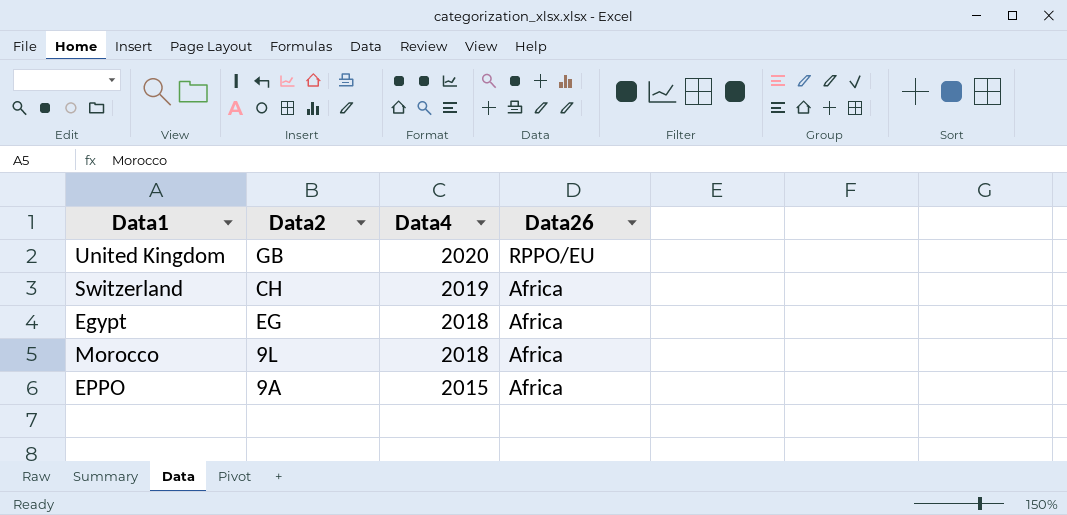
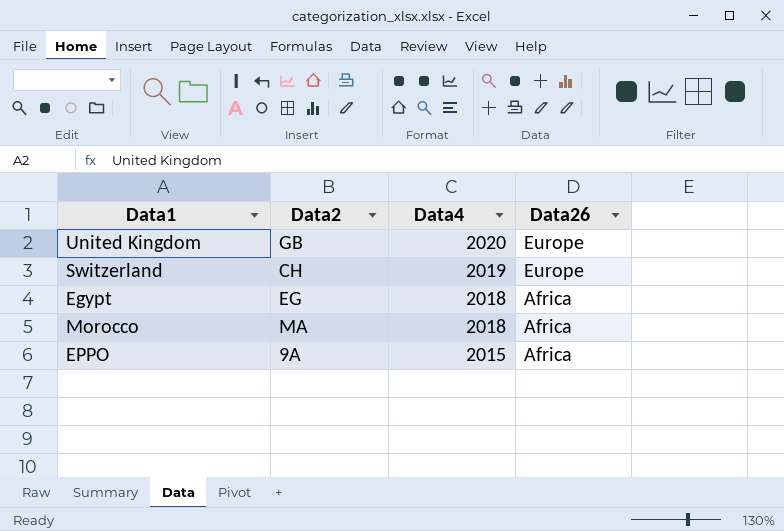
United Kingdom | Data26: RPPO/EU -> Europe
Switzerland | Data26: Africa -> Europe
Morocco | Data2: 9L -> MA

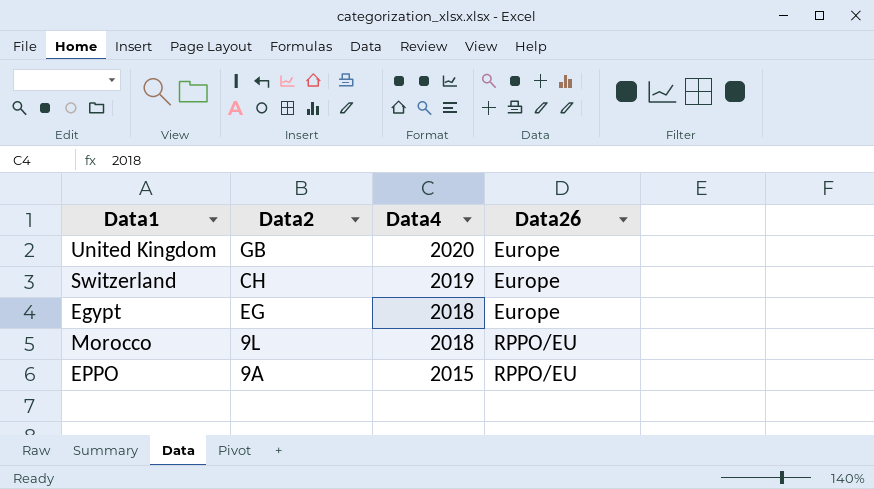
Egypt | Data26: Africa -> Europe
Morocco | Data2: MA -> 9L
Morocco | Data26: Africa -> RPPO/EU
EPPO | Data26: Africa -> RPPO/EU

